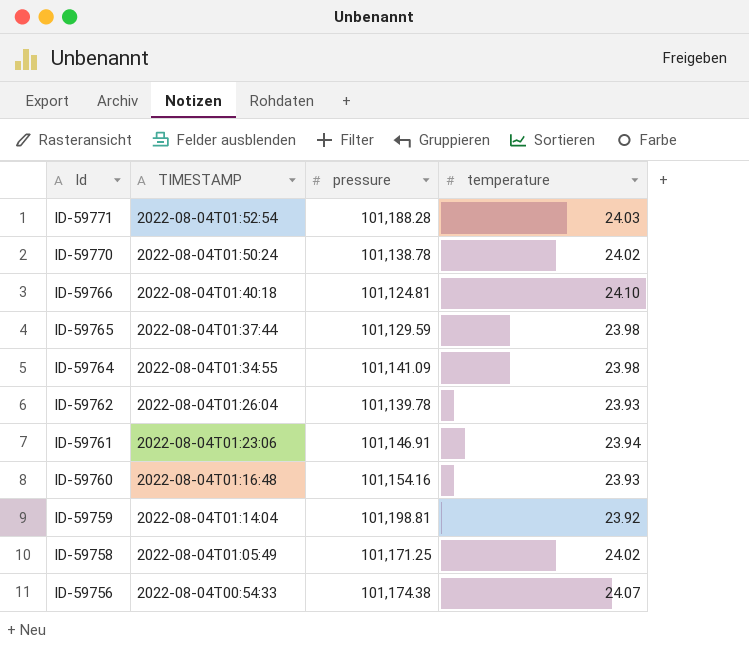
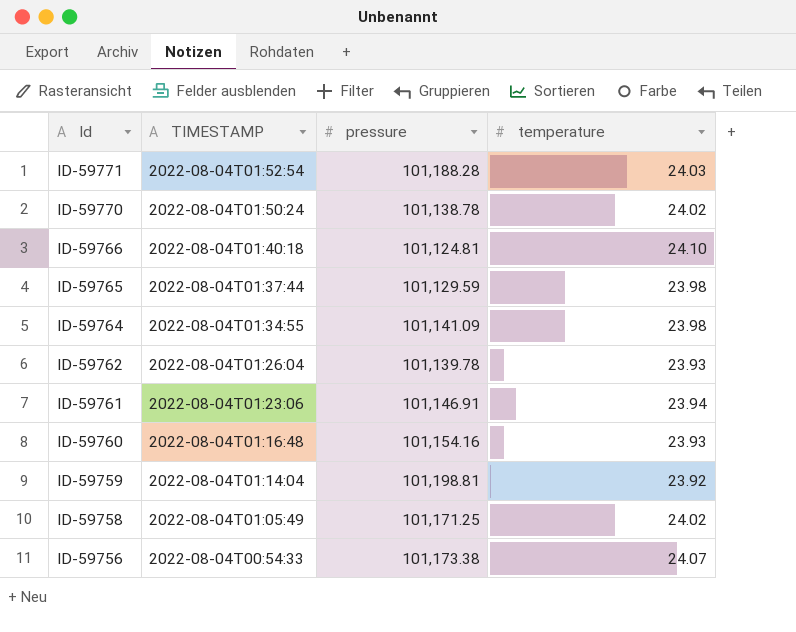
ID-59756 | pressure: 101,174.38 -> 101,173.38

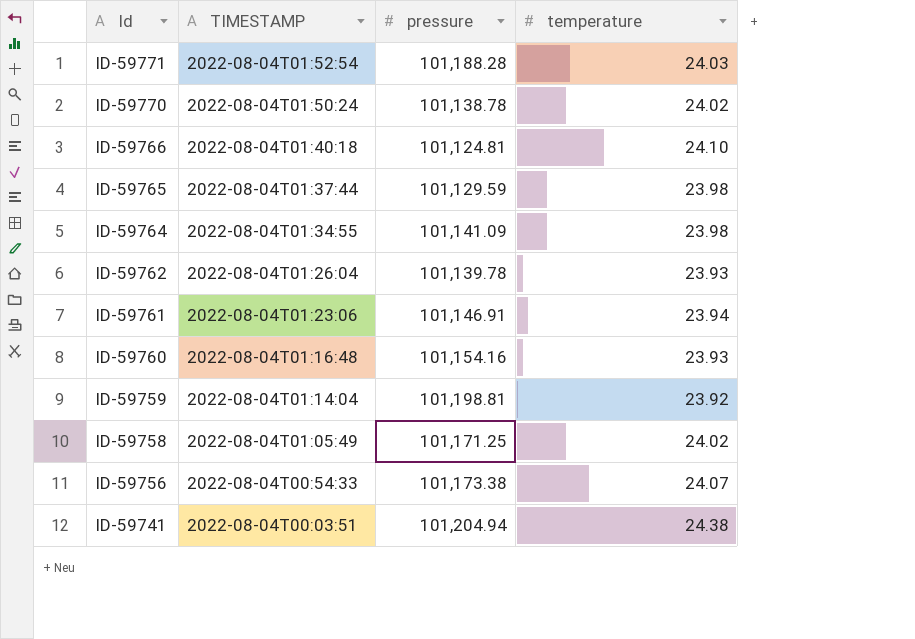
row ID-59741: none -> 2022-08-04T00:03:51 | 101,204.94 | 24.38

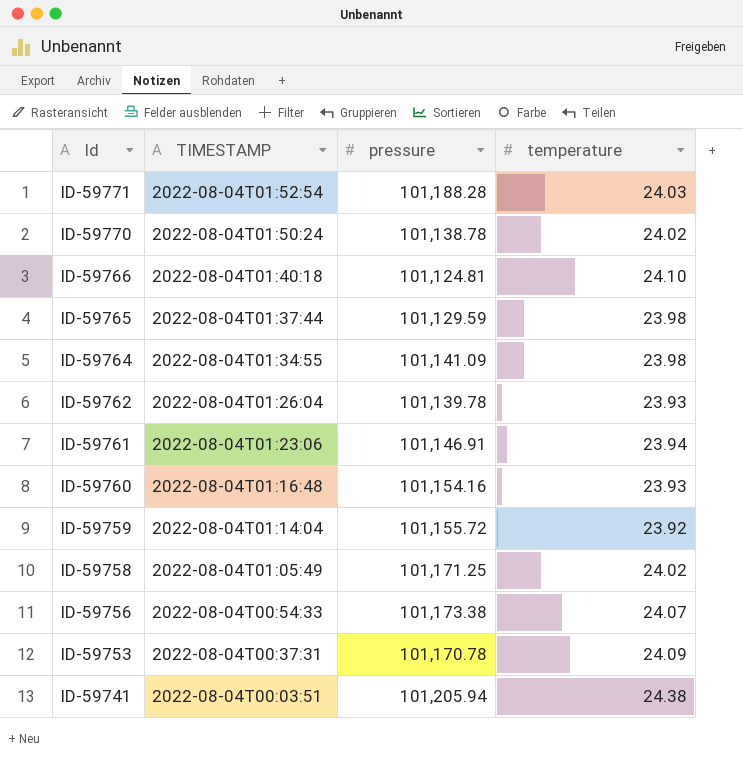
ID-59759 | pressure: 101,198.81 -> 101,155.72
row ID-59753: none -> 2022-08-04T00:37:31 | 101,170.78 | 24.09
ID-59741 | pressure: 101,204.94 -> 101,205.94

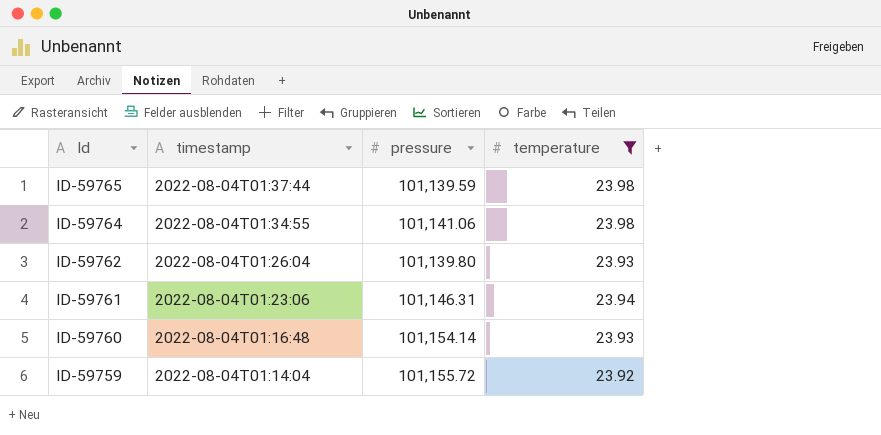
filter: none -> temperature <= 23.98
column name: TIMESTAMP -> timestamp
ID-59765 | pressure: 101,129.59 -> 101,139.59
ID-59764 | pressure: 101,141.09 -> 101,141.06
ID-59762 | pressure: 101,139.78 -> 101,139.80
ID-59761 | pressure: 101,146.91 -> 101,146.31
ID-59760 | pressure: 101,154.16 -> 101,154.14

